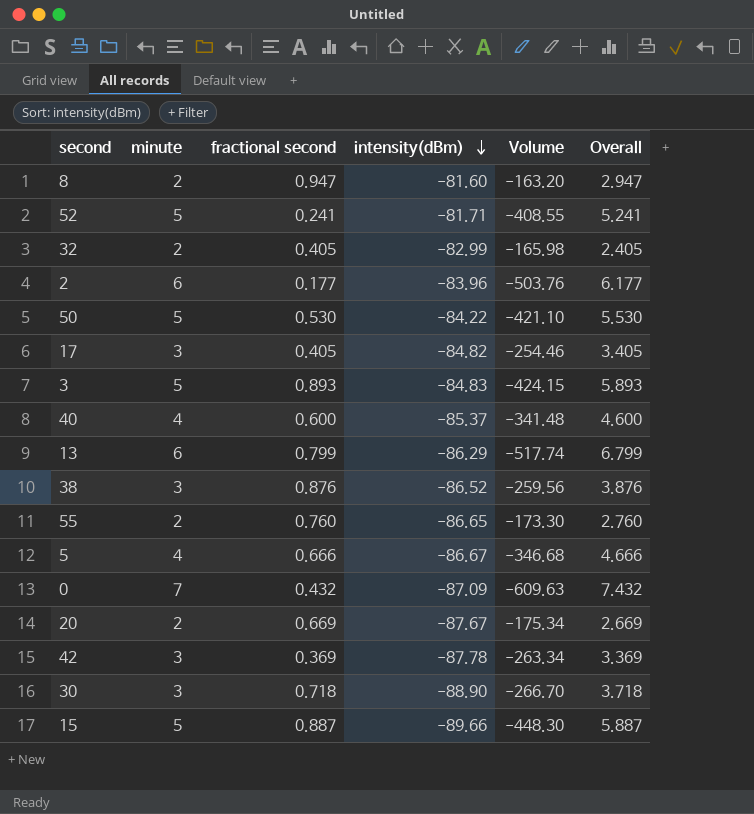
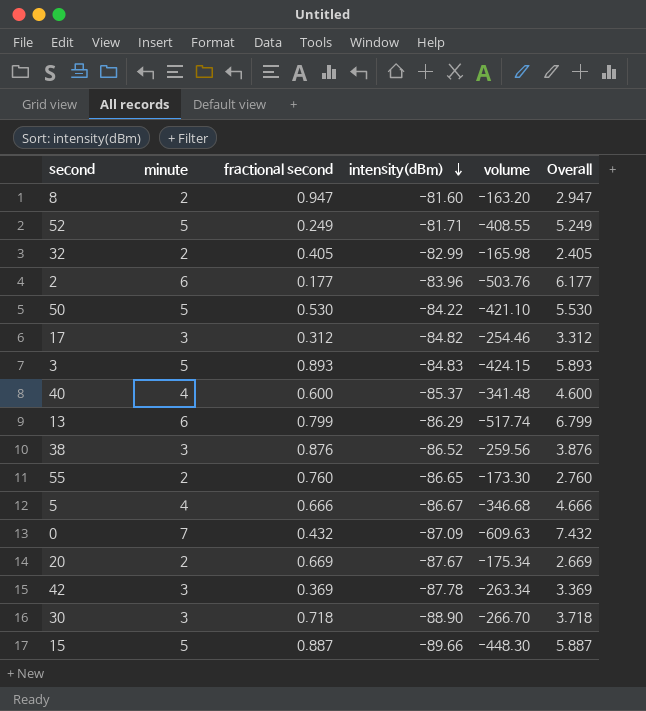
column name: Volume -> volume
52 | fractional second: 0.241 -> 0.249
52 | Overall: 5.241 -> 5.249
17 | fractional second: 0.405 -> 0.312
17 | Overall: 3.405 -> 3.312

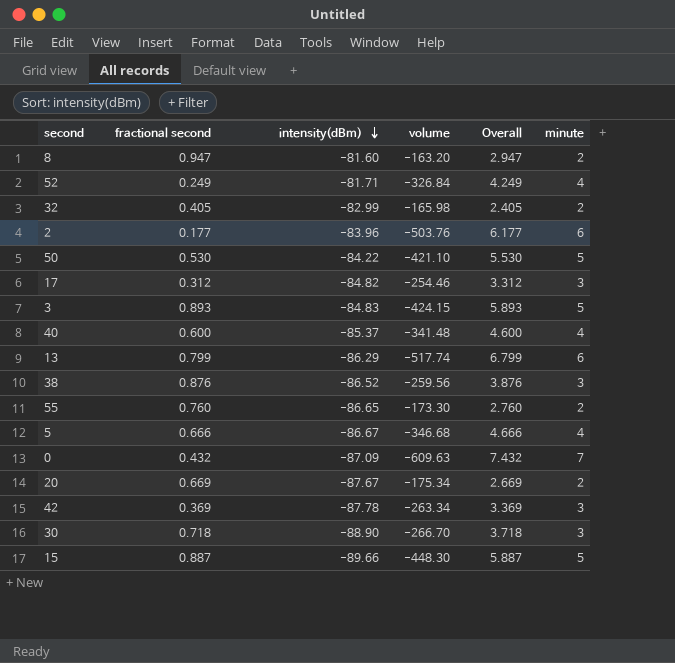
column minute | position: 2 -> 6
52 | volume: -408.55 -> -326.84
52 | Overall: 5.249 -> 4.249
52 | minute: 5 -> 4

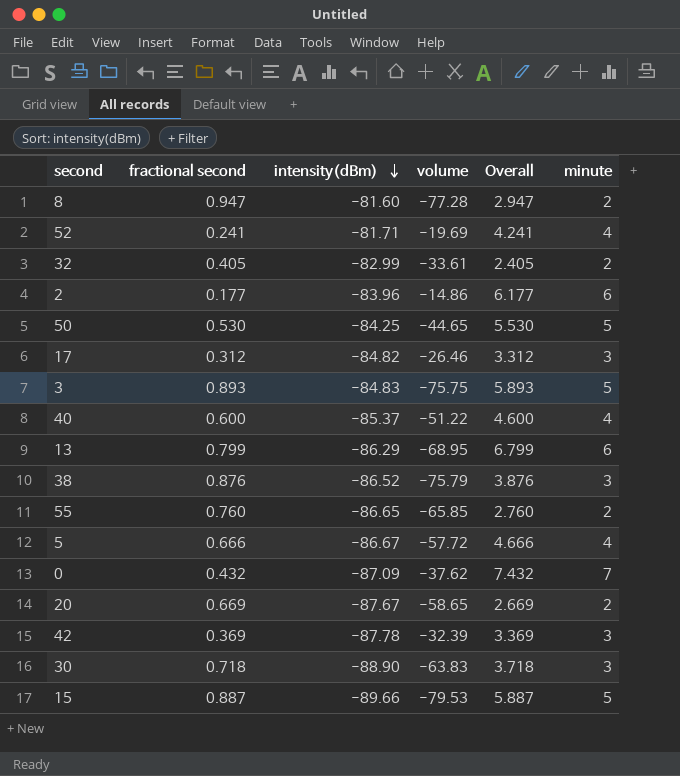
column volume | formula: [intensity(dBm)] * [minute] -> [fractional second] * [intensity(dBm)]
52 | fractional second: 0.249 -> 0.241
52 | Overall: 4.249 -> 4.241
50 | intensity(dBm): -84.22 -> -84.25

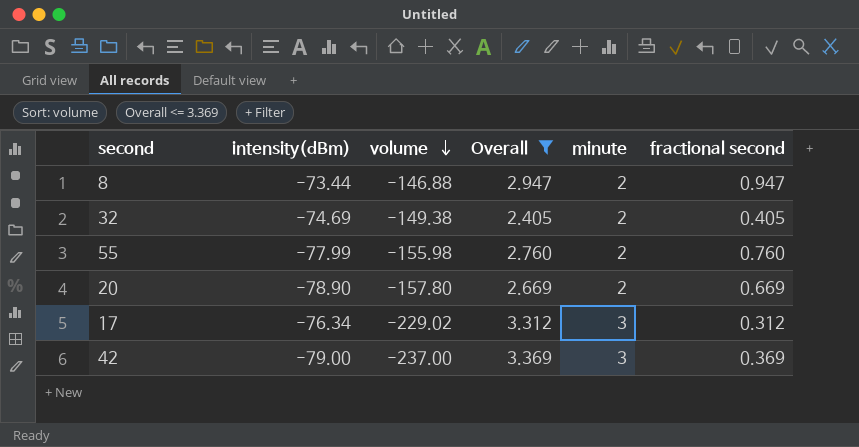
filter: none -> Overall <= 3.369
row order: intensity(dBm) descending -> volume descending
column volume | formula: [fractional second] * [intensity(dBm)] -> [intensity(dBm)] * [minute]
column fractional second | position: 2 -> 6
8 | intensity(dBm): -81.60 -> -73.44
32 | intensity(dBm): -82.99 -> -74.69
55 | intensity(dBm): -86.65 -> -77.99
20 | intensity(dBm): -87.67 -> -78.90
17 | intensity(dBm): -84.82 -> -76.34
42 | intensity(dBm): -87.78 -> -79.00

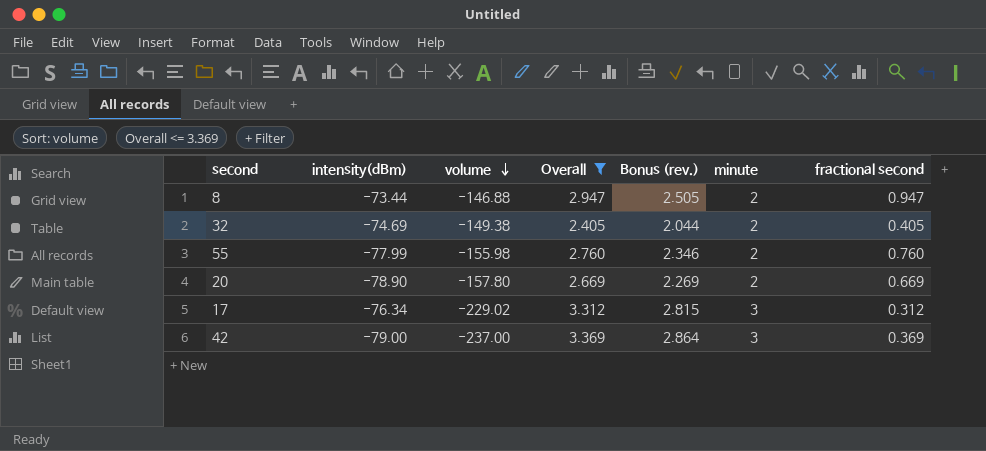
column Bonus (rev.) | formula: none -> [Overall] * 0.85

